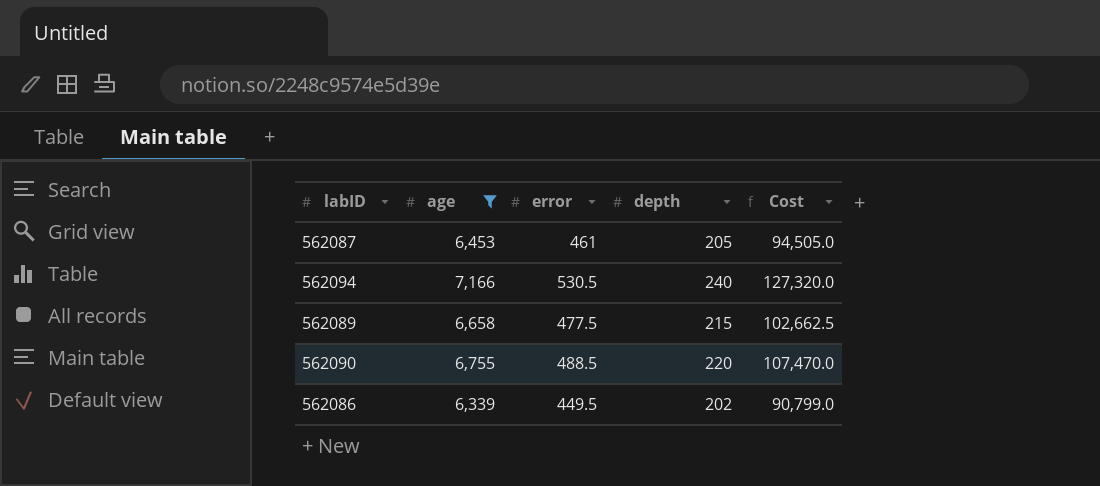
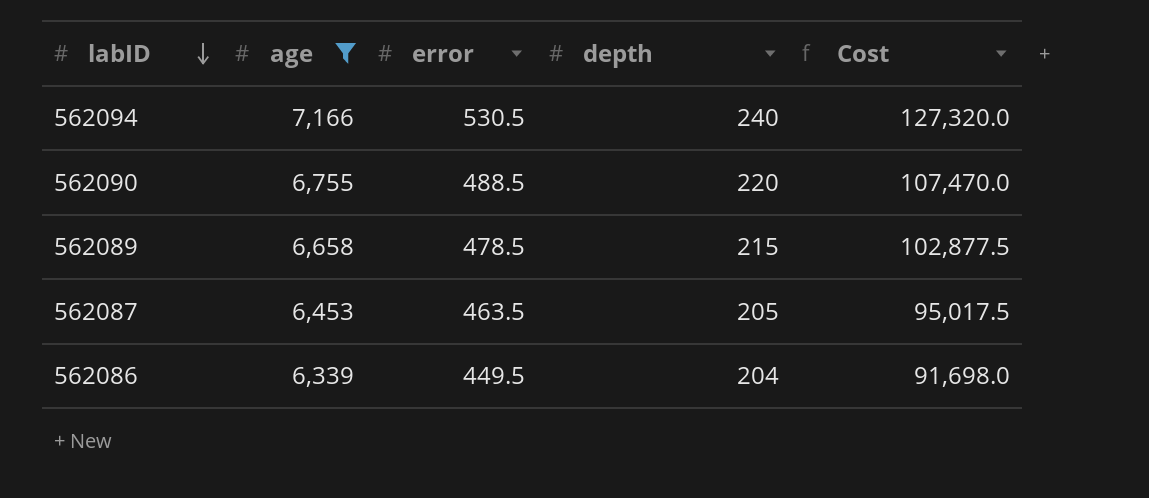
row order: none -> labID descending
562089 | error: 477.5 -> 478.5
562089 | Cost: 102,662.5 -> 102,877.5
562087 | error: 461 -> 463.5
562087 | Cost: 94,505.0 -> 95,017.5
562086 | depth: 202 -> 204
562086 | Cost: 90,799.0 -> 91,698.0

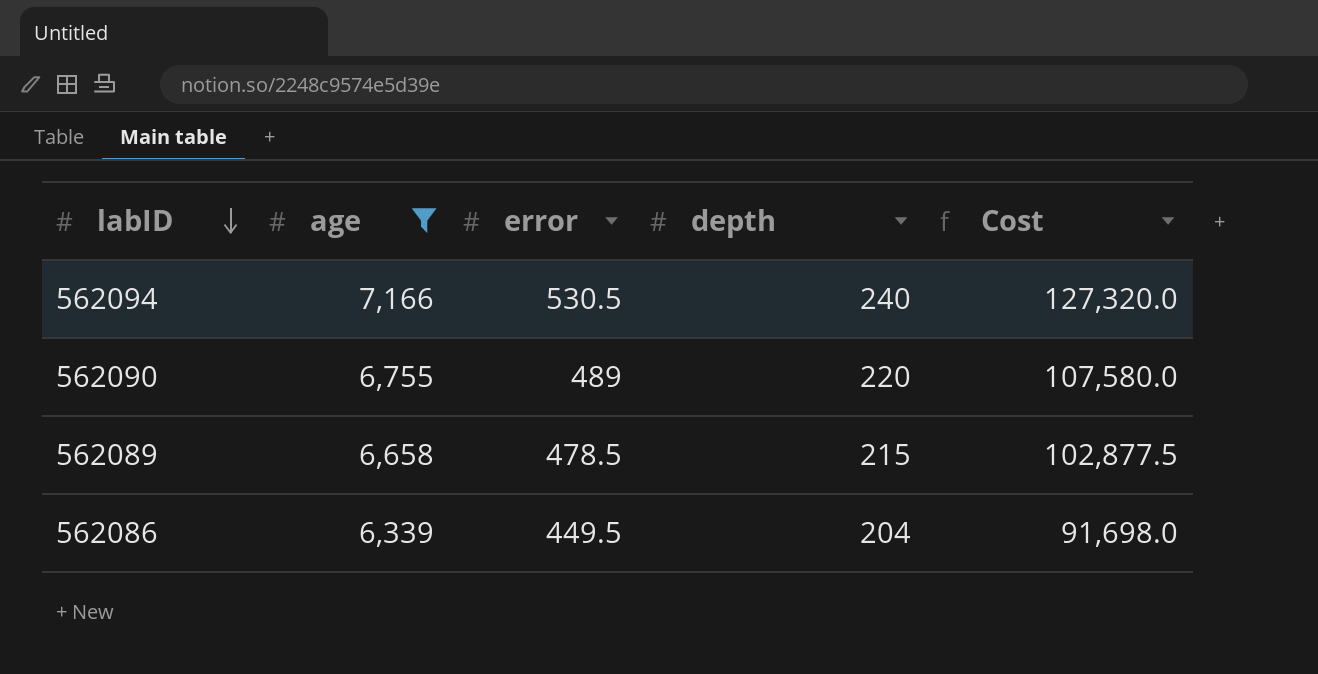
row 562087: 6,453 | 463.5 | 205 | 95,017.5 -> none
562090 | error: 488.5 -> 489
562090 | Cost: 107,470.0 -> 107,580.0

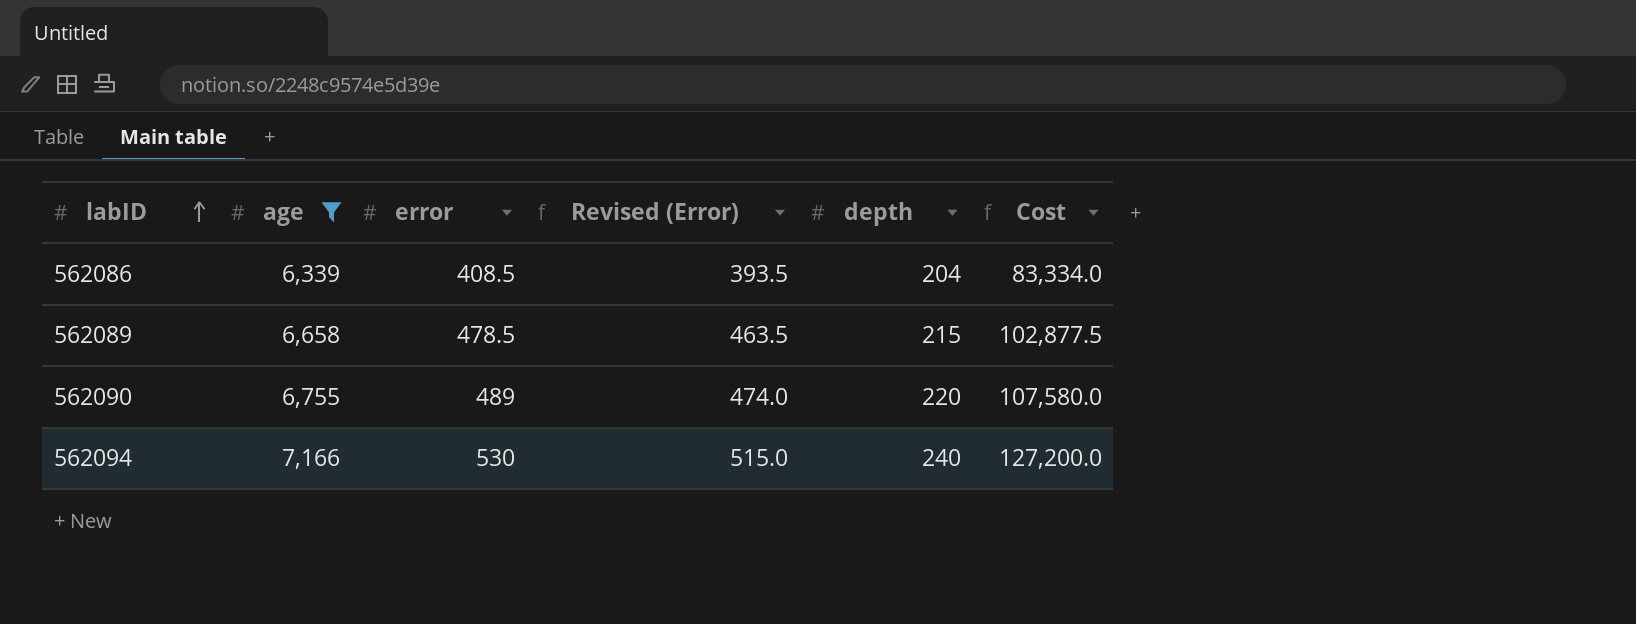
row order: labID descending -> labID ascending
column Revised (Error) | formula: none -> [error] - 15
562086 | error: 449.5 -> 408.5
562086 | Cost: 91,698.0 -> 83,334.0
562094 | error: 530.5 -> 530
562094 | Cost: 127,320.0 -> 127,200.0

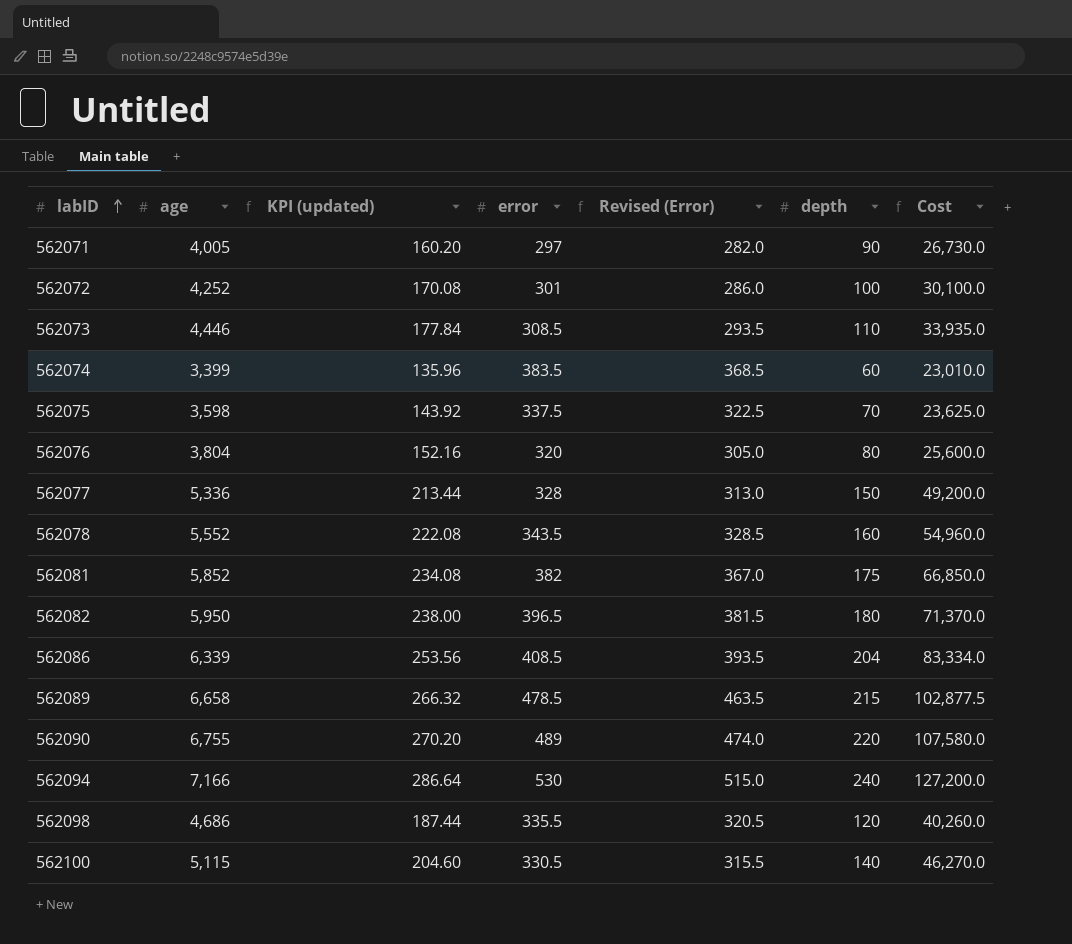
filter: age >= 6,339 -> none
column KPI (updated) | formula: none -> [age] * 0.04

